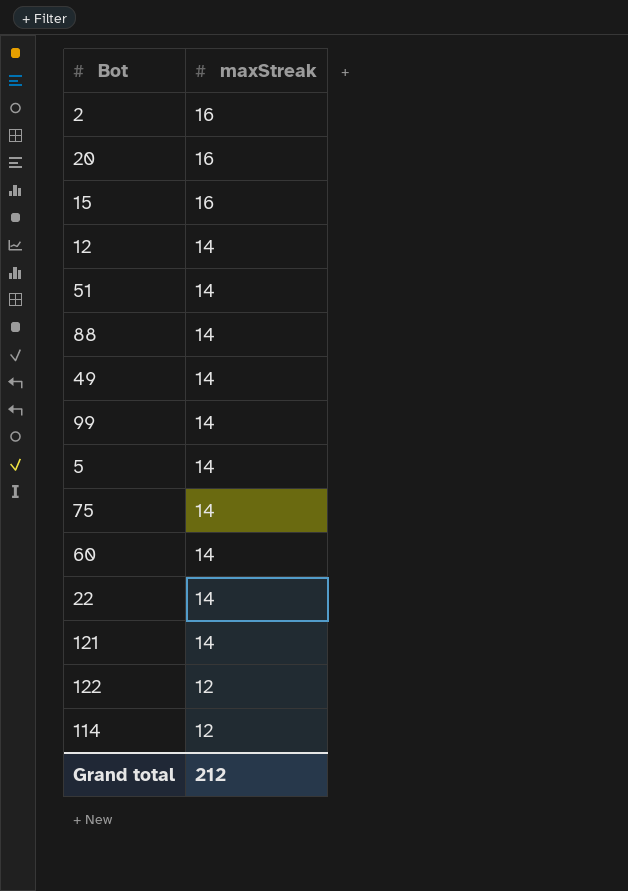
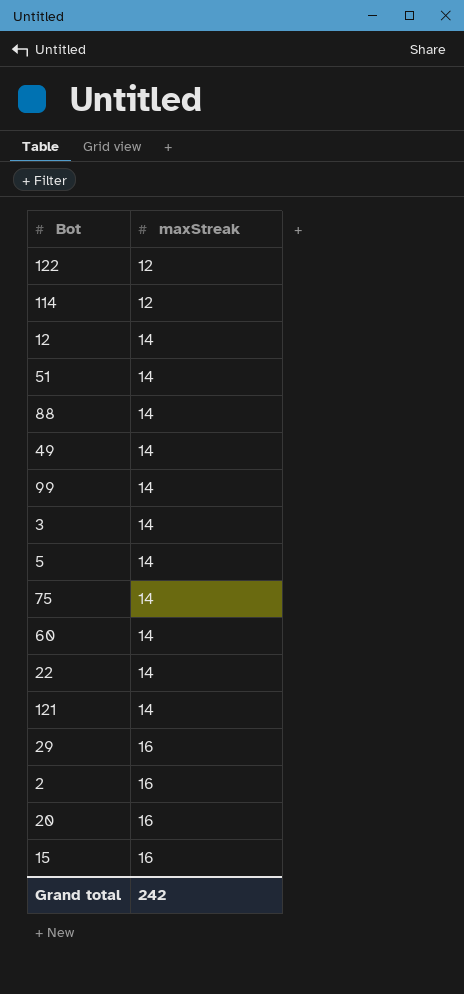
row order: maxStreak descending -> maxStreak ascending
row 3: none -> 14
row 29: none -> 16
Grand total | maxStreak: 212 -> 242

